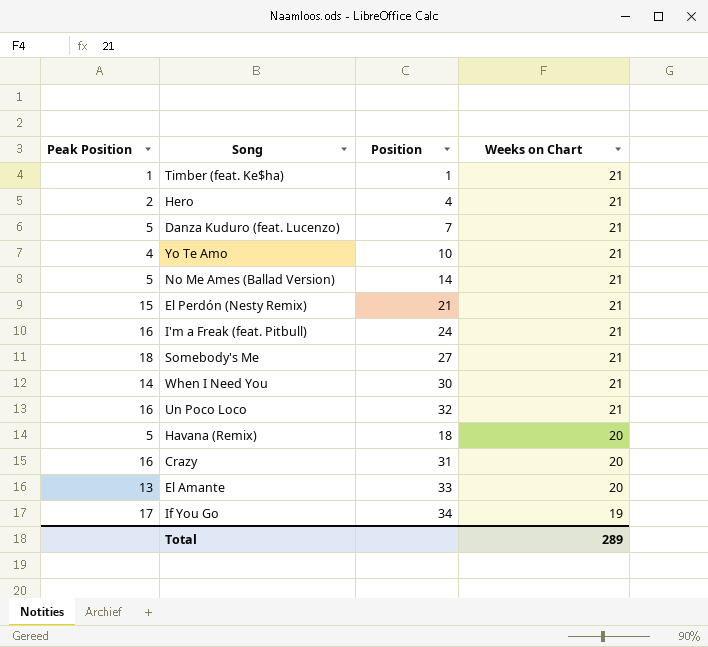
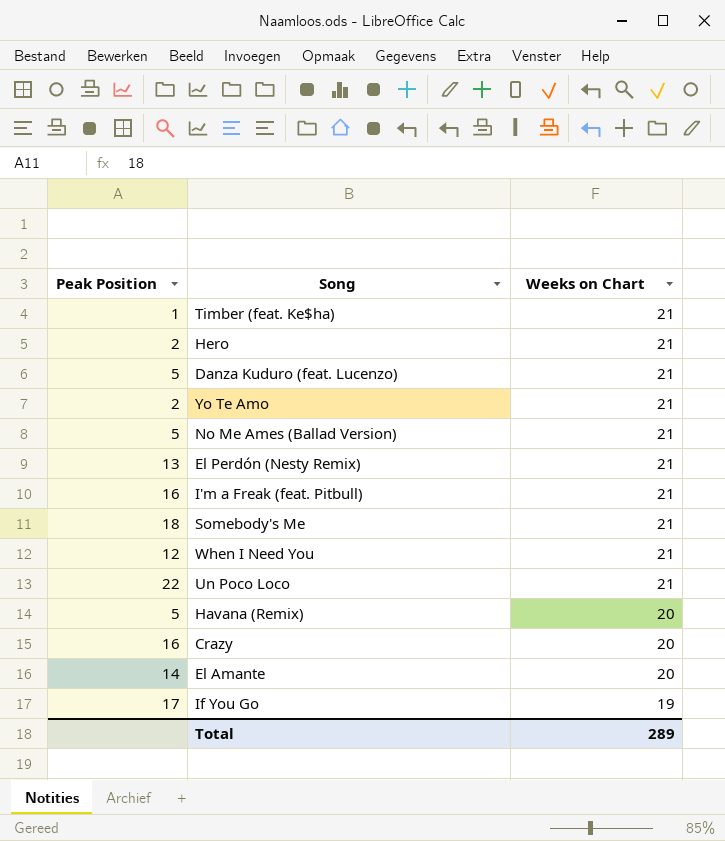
column Position | position: 3 -> none
Yo Te Amo | Peak Position: 4 -> 2
El Perdón (Nesty Remix) | Peak Position: 15 -> 13
When I Need You | Peak Position: 14 -> 12
Un Poco Loco | Peak Position: 16 -> 22
El Amante | Peak Position: 13 -> 14

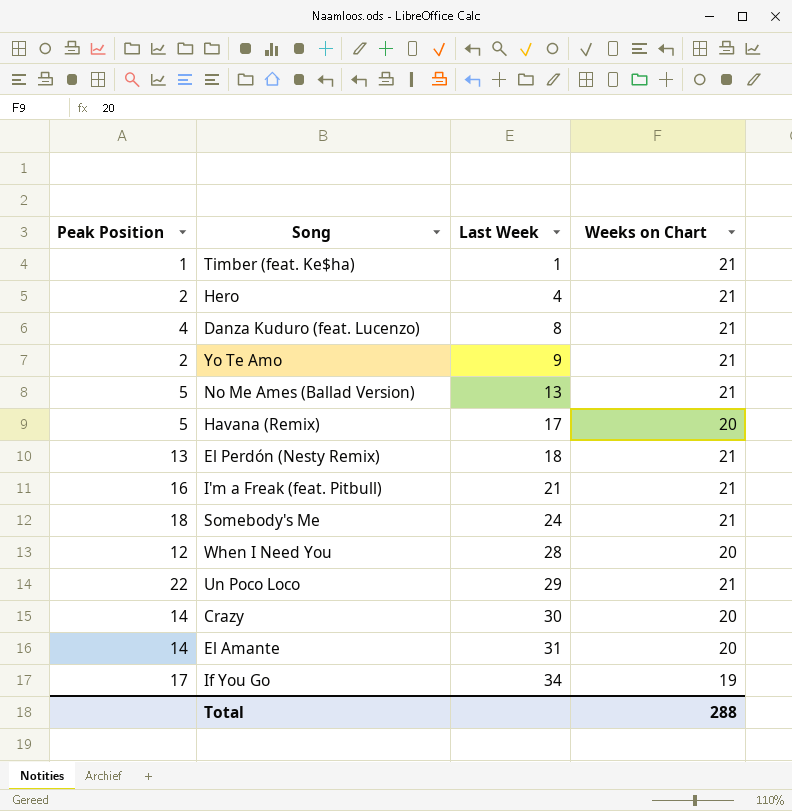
row order: Weeks on Chart descending -> Last Week ascending
column Last Week | position: none -> 3
Danza Kuduro (feat. Lucenzo) | Peak Position: 5 -> 4
When I Need You | Weeks on Chart: 21 -> 20
Crazy | Peak Position: 16 -> 14
Total | Weeks on Chart: 289 -> 288

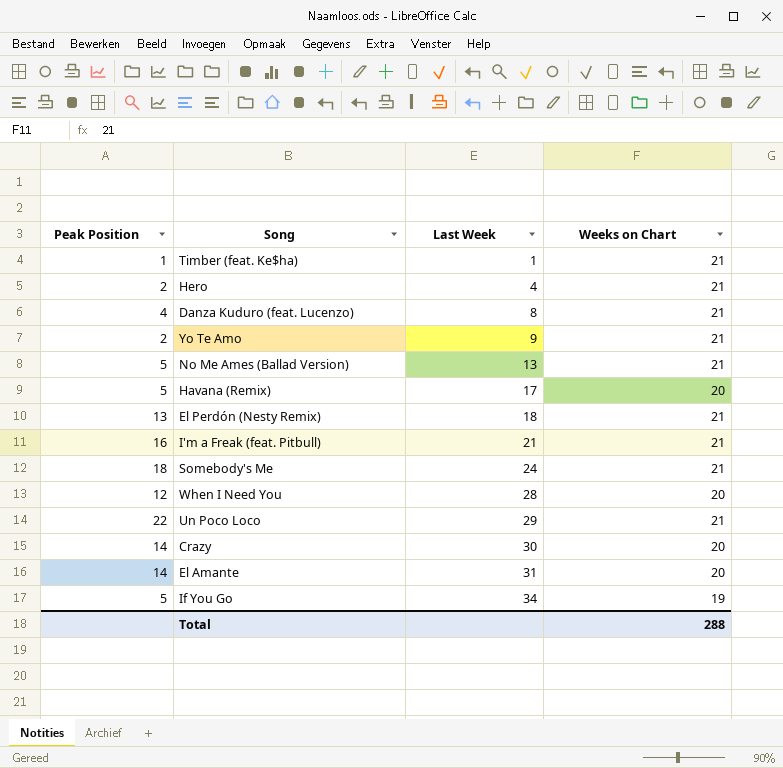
If You Go | Peak Position: 17 -> 5

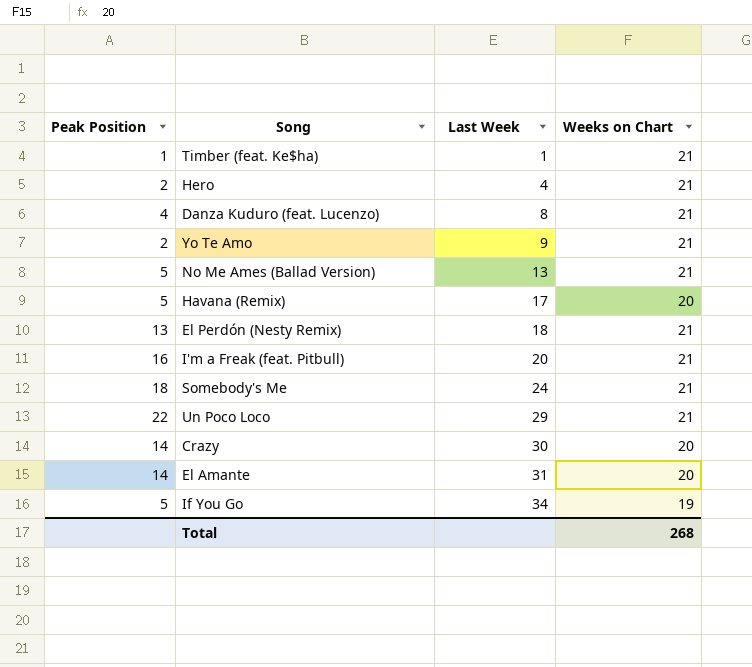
row When I Need You: 12 | 28 | 20 -> none
I'm a Freak (feat. Pitbull) | Last Week: 21 -> 20
Total | Weeks on Chart: 288 -> 268

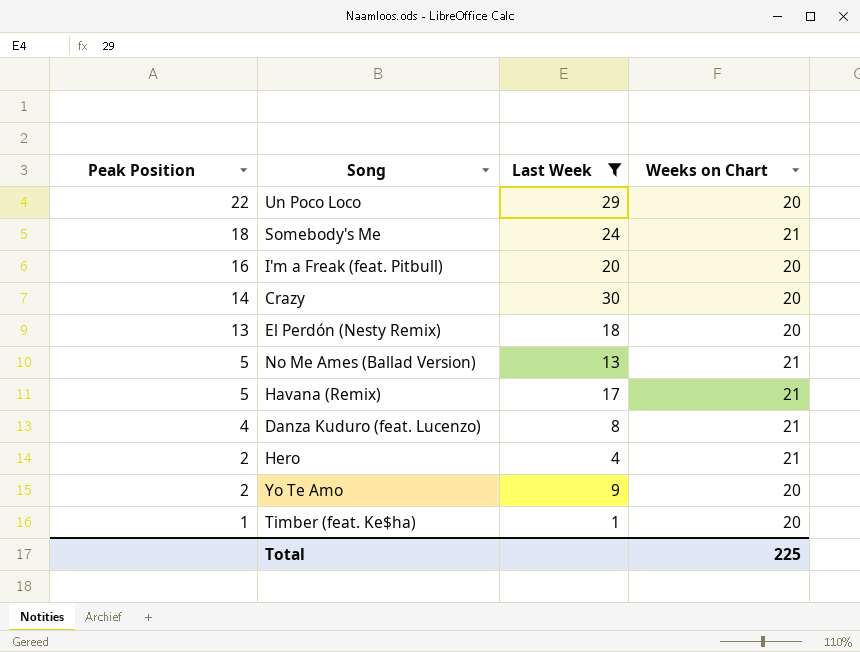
filter: none -> Last Week <= 30
row order: Last Week ascending -> Peak Position descending
Un Poco Loco | Weeks on Chart: 21 -> 20
I'm a Freak (feat. Pitbull) | Weeks on Chart: 21 -> 20
El Perdón (Nesty Remix) | Weeks on Chart: 21 -> 20
Havana (Remix) | Weeks on Chart: 20 -> 21
Yo Te Amo | Weeks on Chart: 21 -> 20
Timber (feat. Ke$ha) | Weeks on Chart: 21 -> 20
Total | Weeks on Chart: 268 -> 225

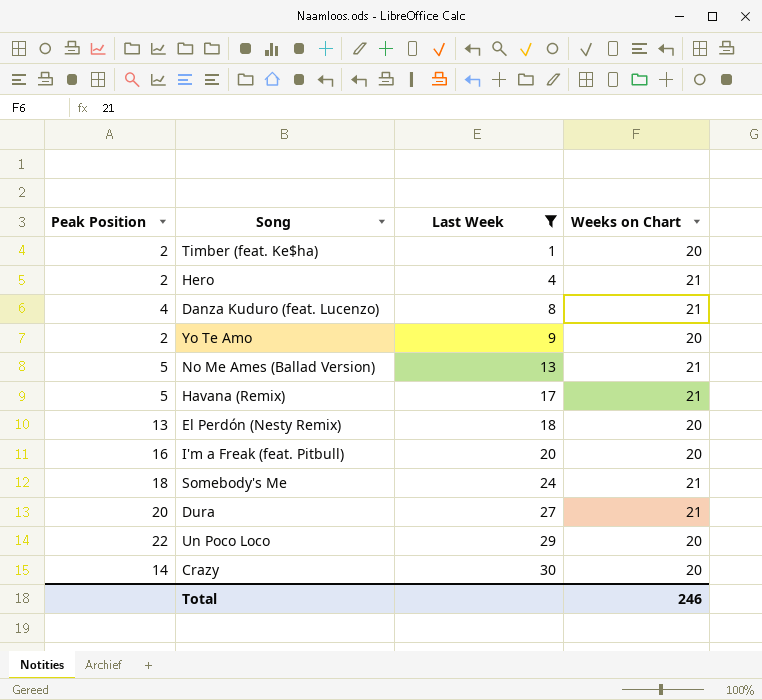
row order: Peak Position descending -> Last Week ascending
Timber (feat. Ke$ha) | Peak Position: 1 -> 2
row Dura: none -> 20 | 27 | 21
Total | Weeks on Chart: 225 -> 246

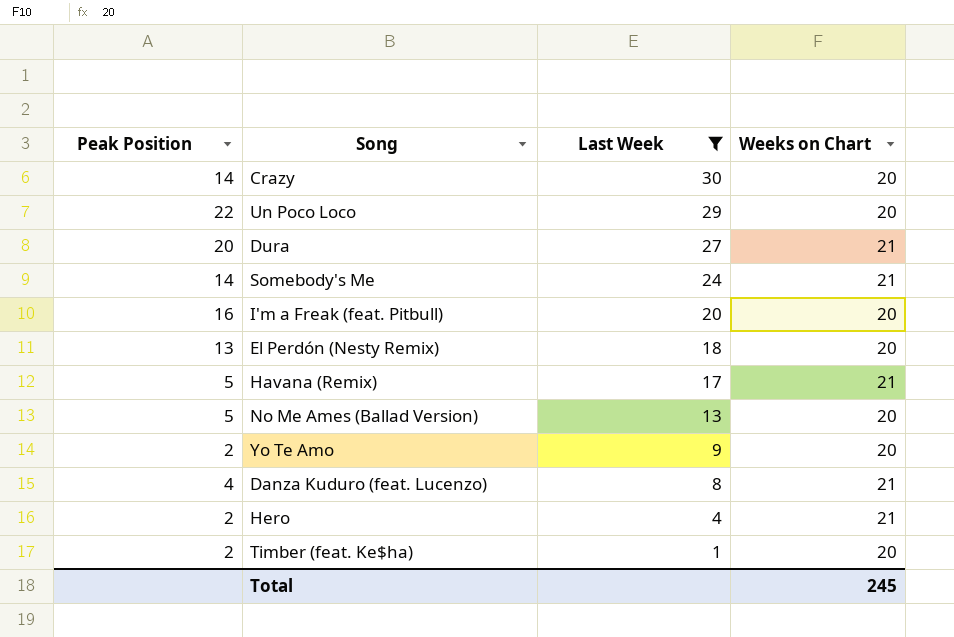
row order: Last Week ascending -> Last Week descending
Somebody's Me | Peak Position: 18 -> 14
No Me Ames (Ballad Version) | Weeks on Chart: 21 -> 20
Total | Weeks on Chart: 246 -> 245

